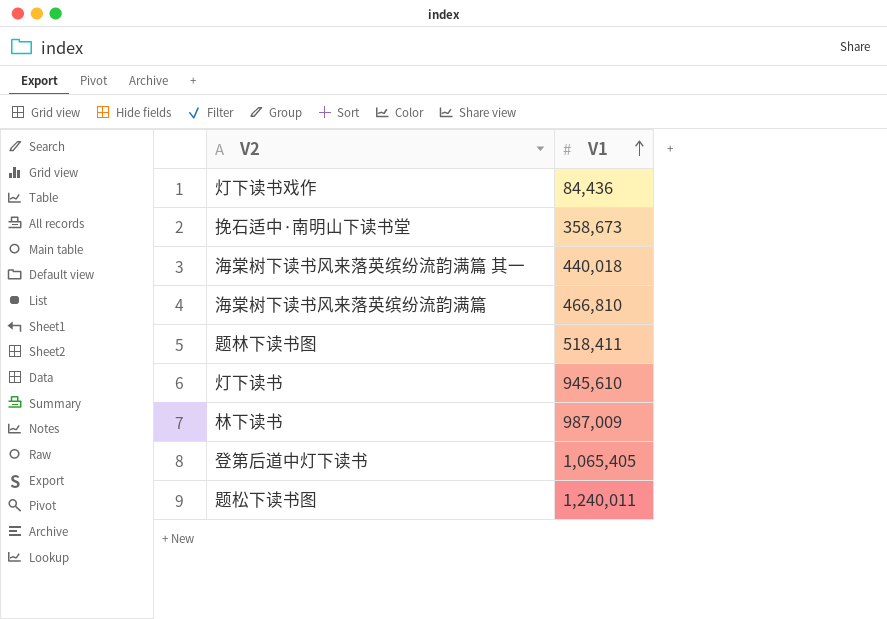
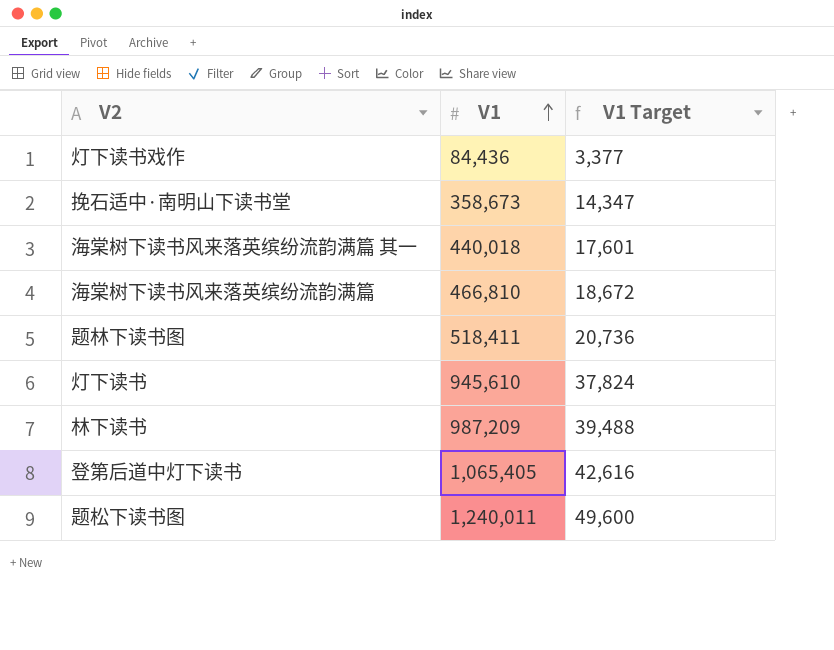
column V1 Target | formula: none -> [V1] * 0.04
林下读书 | V1: 987,009 -> 987,209

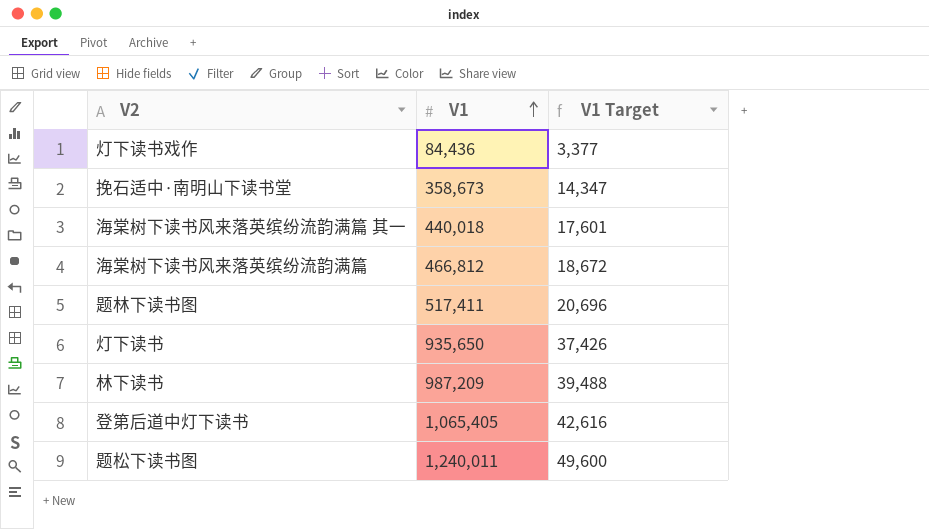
海棠树下读书风来落英缤纷流韵满篇 | V1: 466,810 -> 466,812
题林下读书图 | V1: 518,411 -> 517,411
题林下读书图 | V1 Target: 20,736 -> 20,696
灯下读书 | V1: 945,610 -> 935,650
灯下读书 | V1 Target: 37,824 -> 37,426

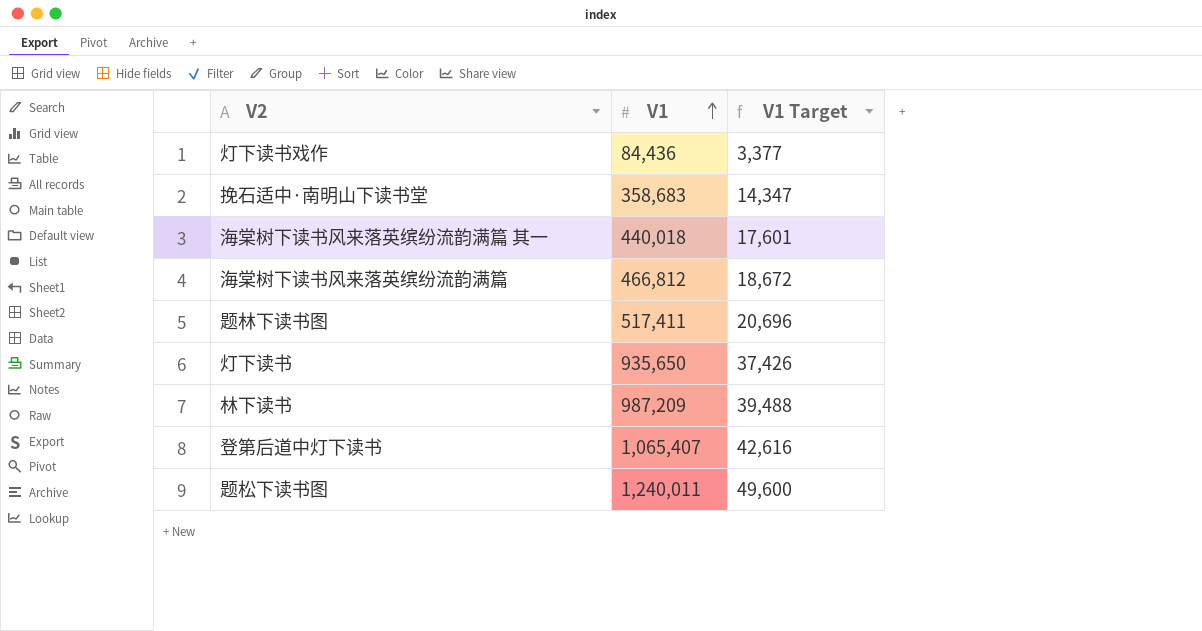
挽石适中·南明山下读书堂 | V1: 358,673 -> 358,683
登第后道中灯下读书 | V1: 1,065,405 -> 1,065,407

